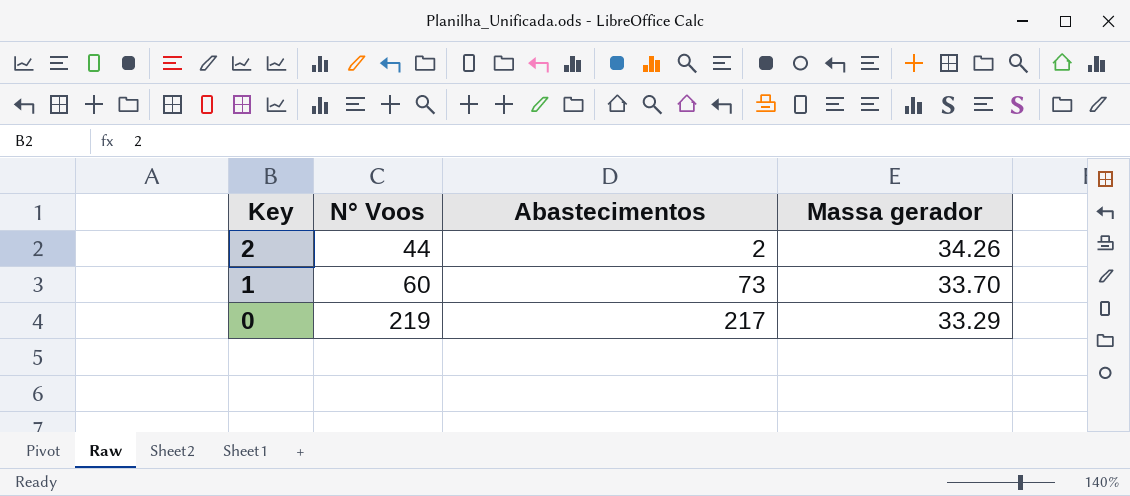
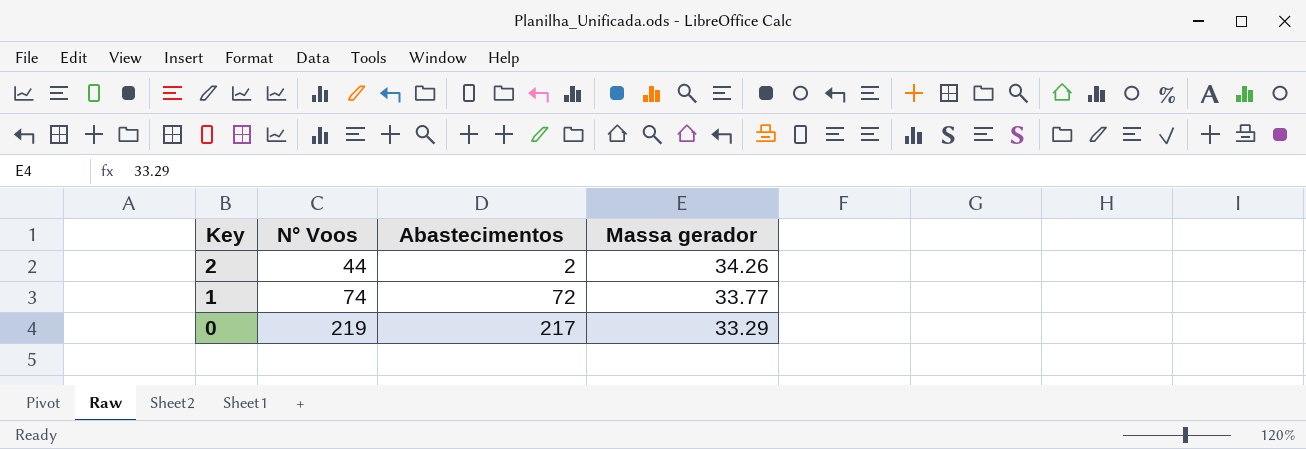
1 | N° Voos: 60 -> 74
1 | Abastecimentos: 73 -> 72
1 | Massa gerador: 33.70 -> 33.77

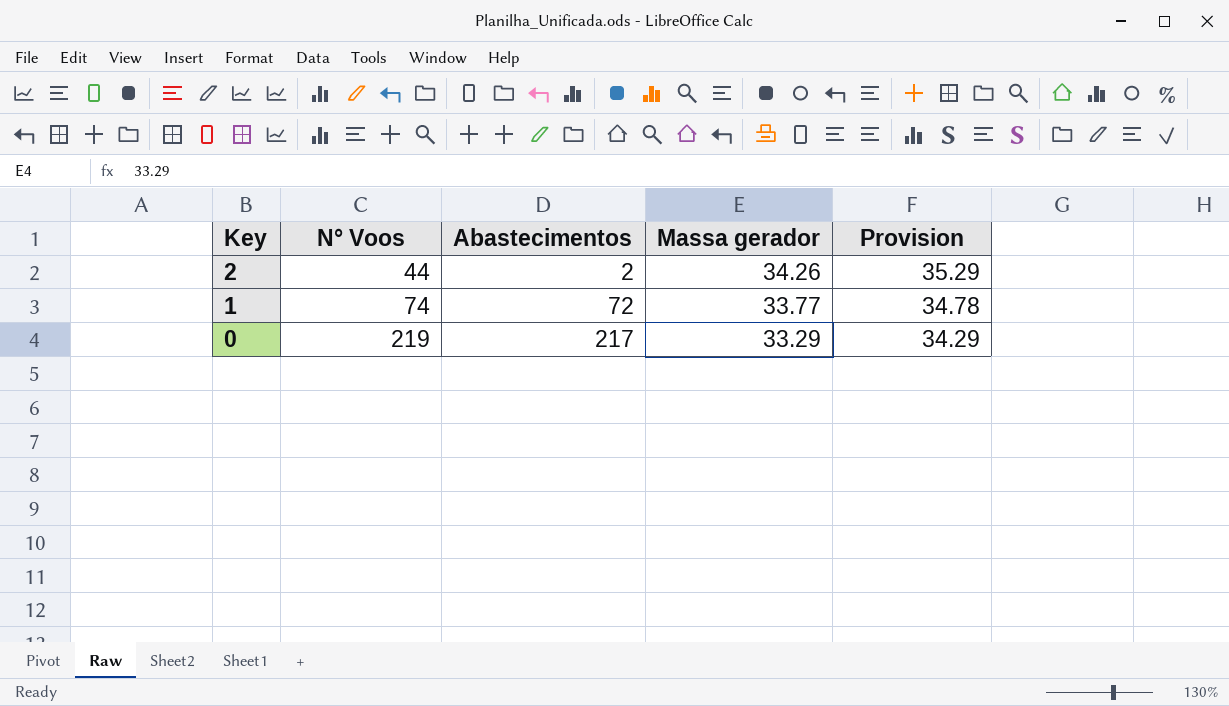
column Provision | formula: none -> [Massa gerador] * 1.03

